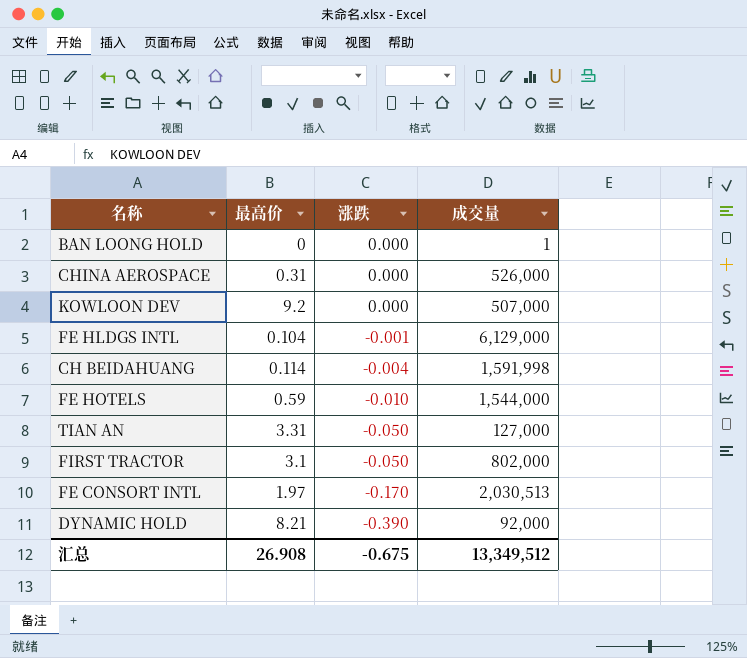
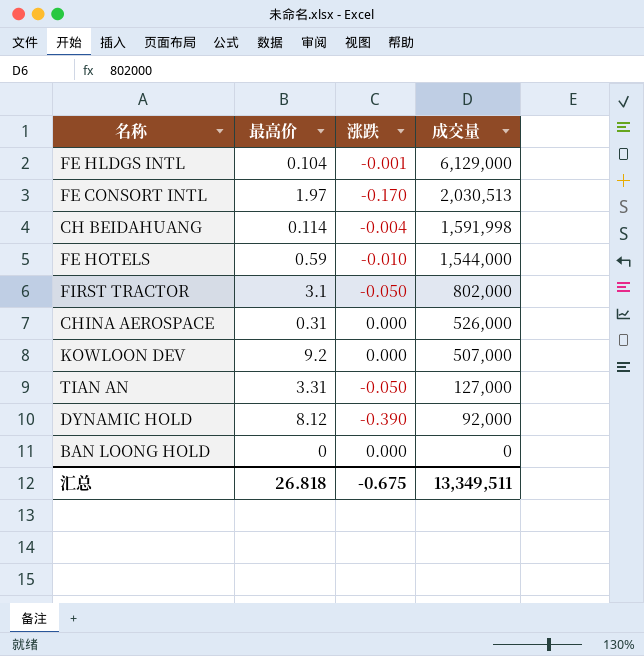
row order: 涨跌 descending -> 成交量 descending
DYNAMIC HOLD | 最高价: 8.21 -> 8.12
BAN LOONG HOLD | 成交量: 1 -> 0
汇总 | 最高价: 26.908 -> 26.818
汇总 | 成交量: 13,349,512 -> 13,349,511

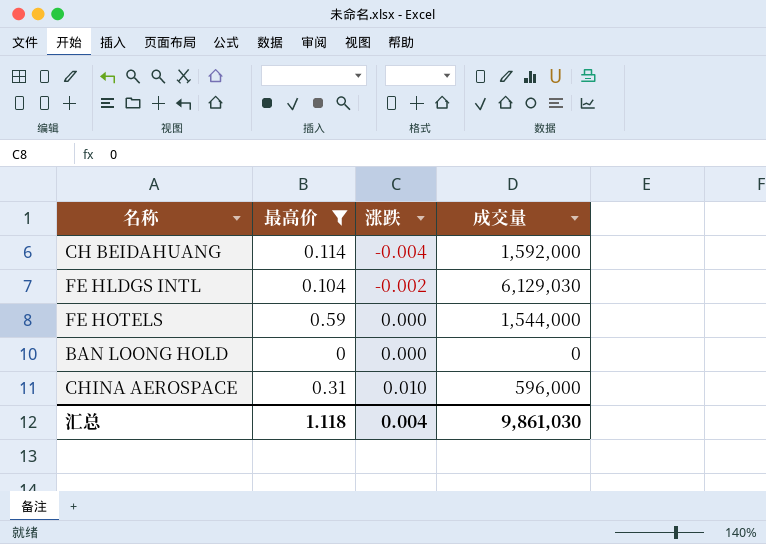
filter: none -> 最高价 <= 0.59
row order: 成交量 descending -> 涨跌 ascending
CH BEIDAHUANG | 成交量: 1,591,998 -> 1,592,000
FE HLDGS INTL | 涨跌: -0.001 -> -0.002
FE HLDGS INTL | 成交量: 6,129,000 -> 6,129,030
FE HOTELS | 涨跌: -0.010 -> 0.000
CHINA AEROSPACE | 涨跌: 0.000 -> 0.010
CHINA AEROSPACE | 成交量: 526,000 -> 596,000
汇总 | 最高价: 26.818 -> 1.118
汇总 | 涨跌: -0.675 -> 0.004
汇总 | 成交量: 13,349,511 -> 9,861,030

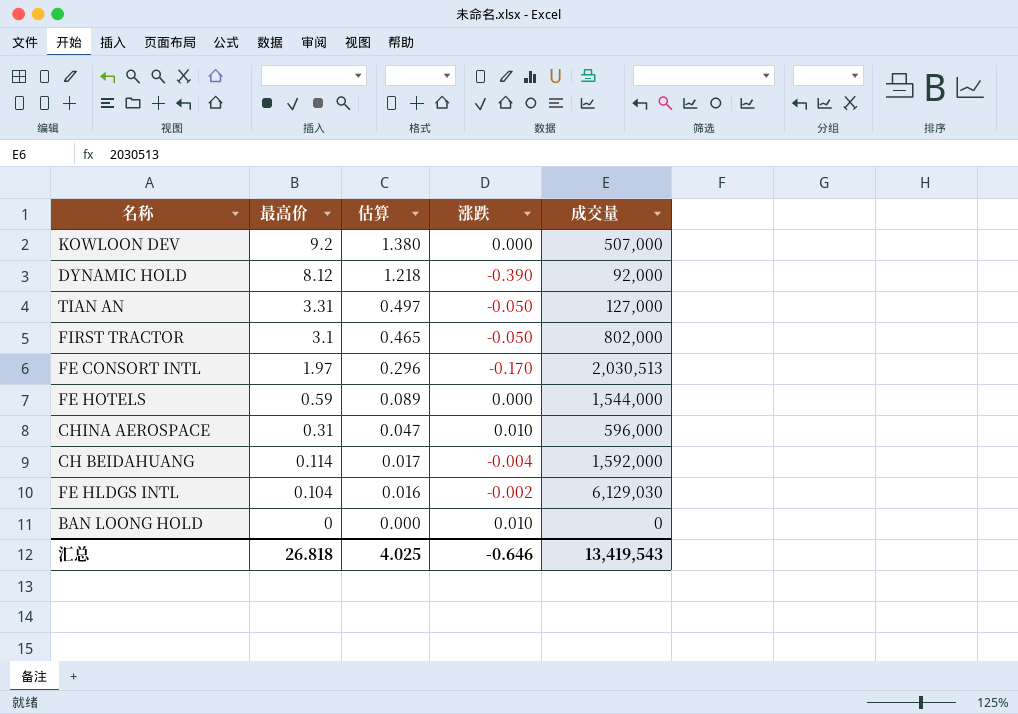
filter: 最高价 <= 0.59 -> none
row order: 涨跌 ascending -> 最高价 descending
column 估算 | formula: none -> [最高价] * 0.15
BAN LOONG HOLD | 涨跌: 0.000 -> 0.010
汇总 | 最高价: 1.118 -> 26.818
汇总 | 涨跌: 0.004 -> -0.646
汇总 | 成交量: 9,861,030 -> 13,419,543

